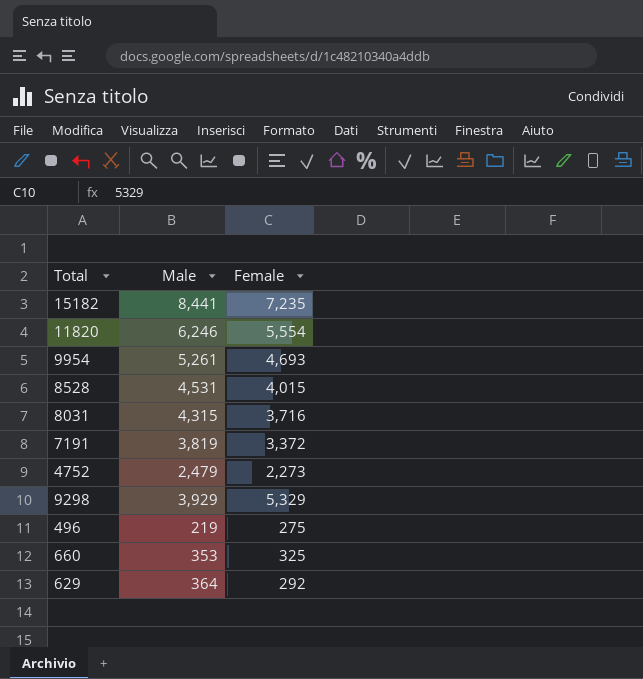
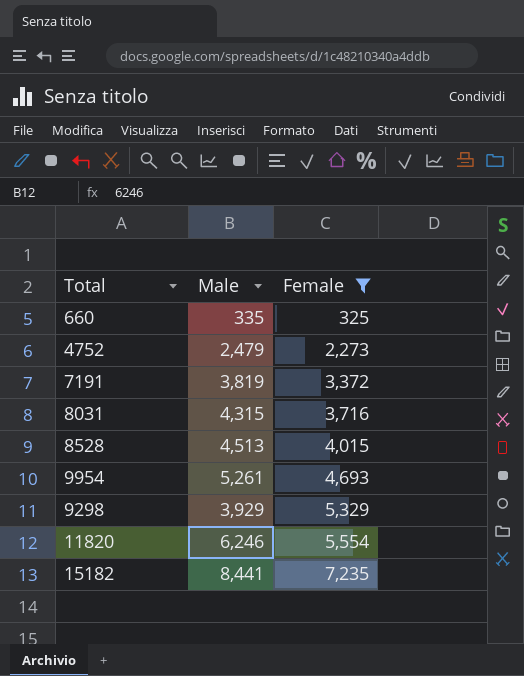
filter: none -> Female >= 325
row order: none -> Female ascending
660 | Male: 353 -> 335
8528 | Male: 4,531 -> 4,513

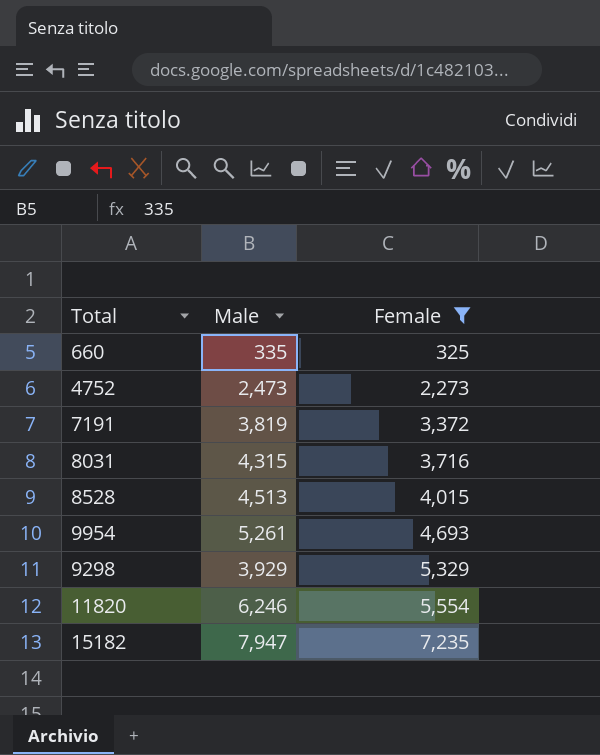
4752 | Male: 2,479 -> 2,473
15182 | Male: 8,441 -> 7,947

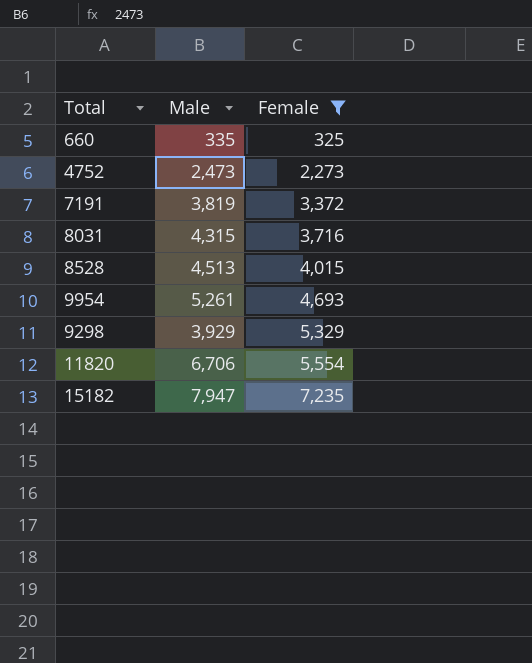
11820 | Male: 6,246 -> 6,706

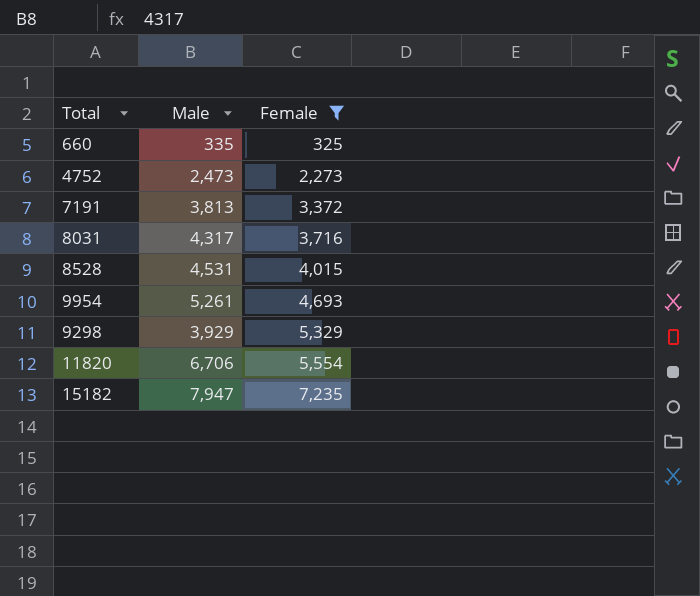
7191 | Male: 3,819 -> 3,813
8031 | Male: 4,315 -> 4,317
8528 | Male: 4,513 -> 4,531

